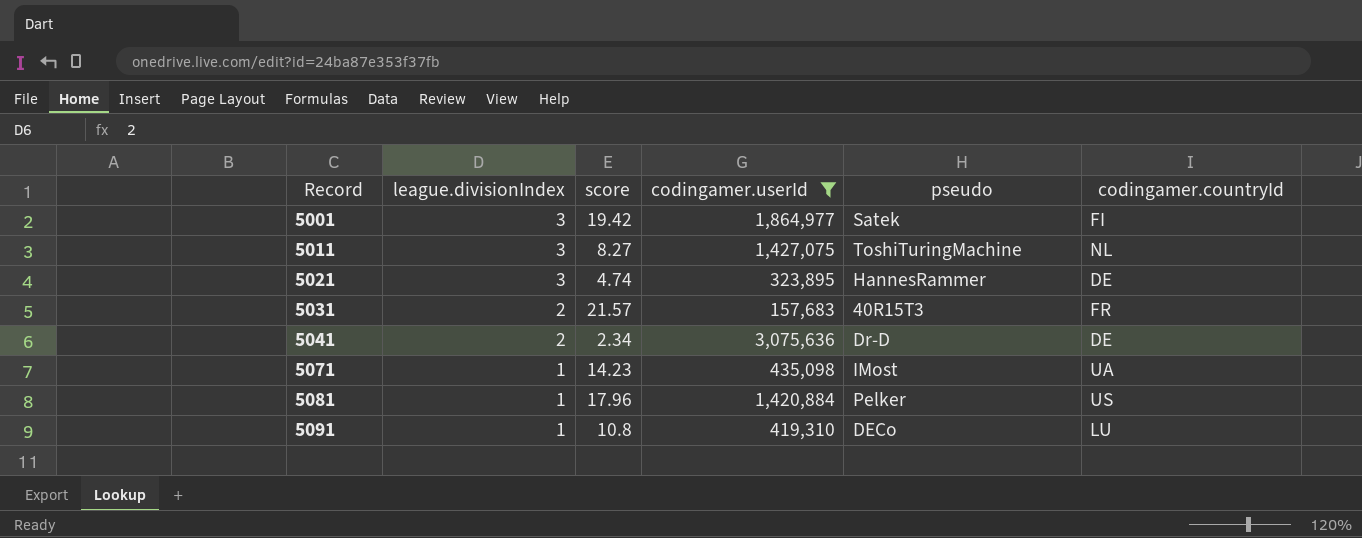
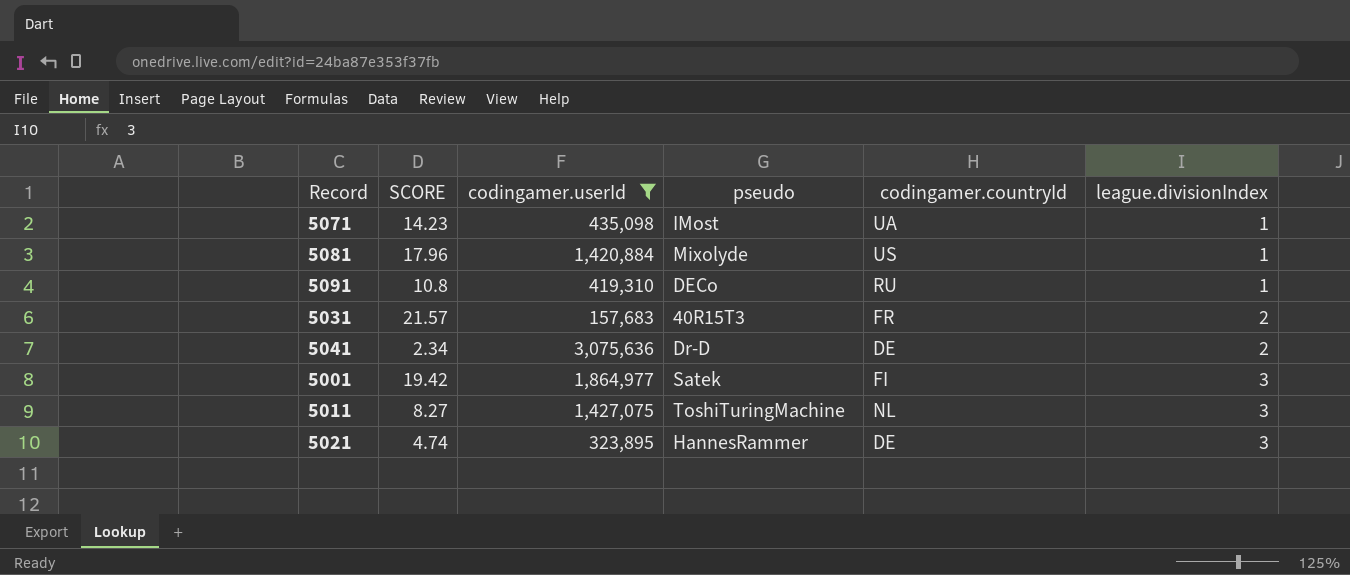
row order: Record ascending -> league.divisionIndex ascending
column name: score -> SCORE
column league.divisionIndex | position: 2 -> 6
5081 | pseudo: Pelker -> Mixolyde
5091 | codingamer.countryId: LU -> RU

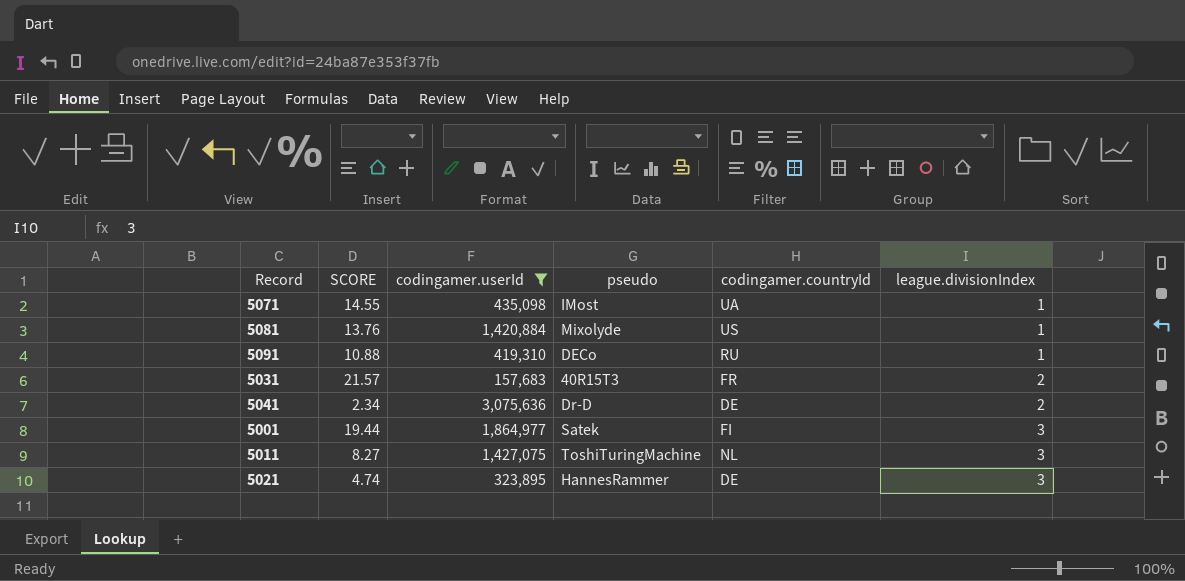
5071 | SCORE: 14.23 -> 14.55
5081 | SCORE: 17.96 -> 13.76
5091 | SCORE: 10.8 -> 10.88
5001 | SCORE: 19.42 -> 19.44

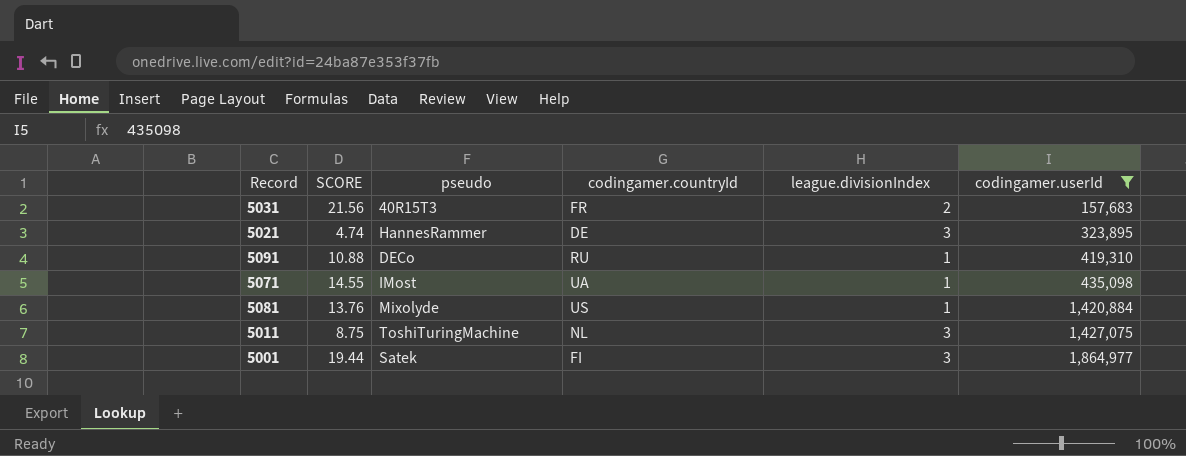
row order: league.divisionIndex ascending -> codingamer.userId ascending
column codingamer.userId | position: 3 -> 6
row 5041: 2.34 | 3,075,636 | Dr-D | DE | 2 -> none
5031 | SCORE: 21.57 -> 21.56
5011 | SCORE: 8.27 -> 8.75

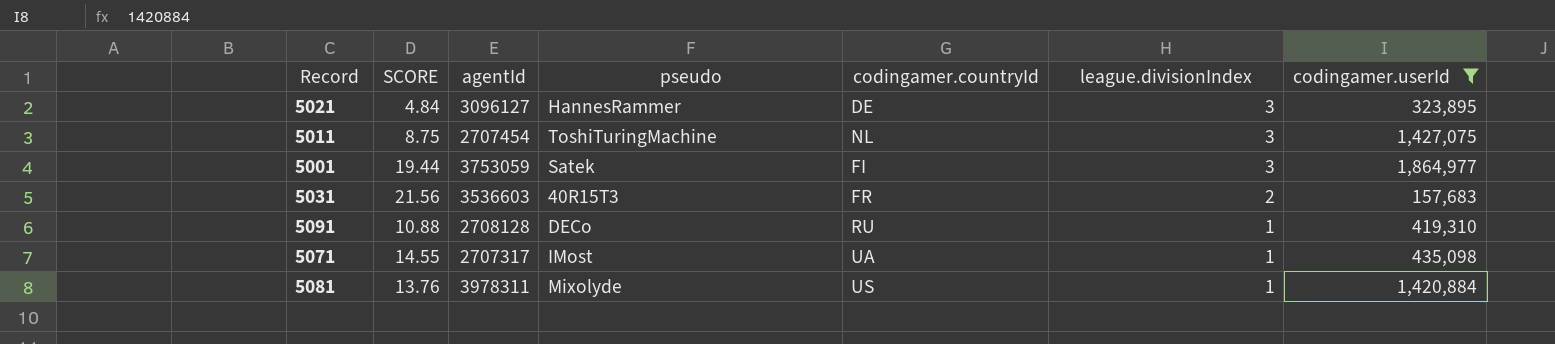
row order: codingamer.userId ascending -> league.divisionIndex descending
column agentId | position: none -> 3
5021 | SCORE: 4.74 -> 4.84

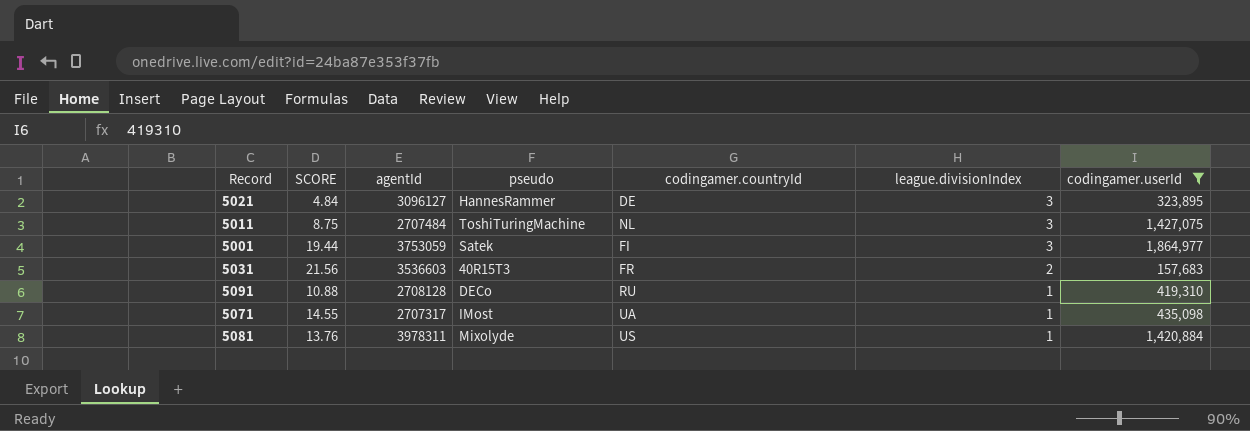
5011 | agentId: 2707454 -> 2707484

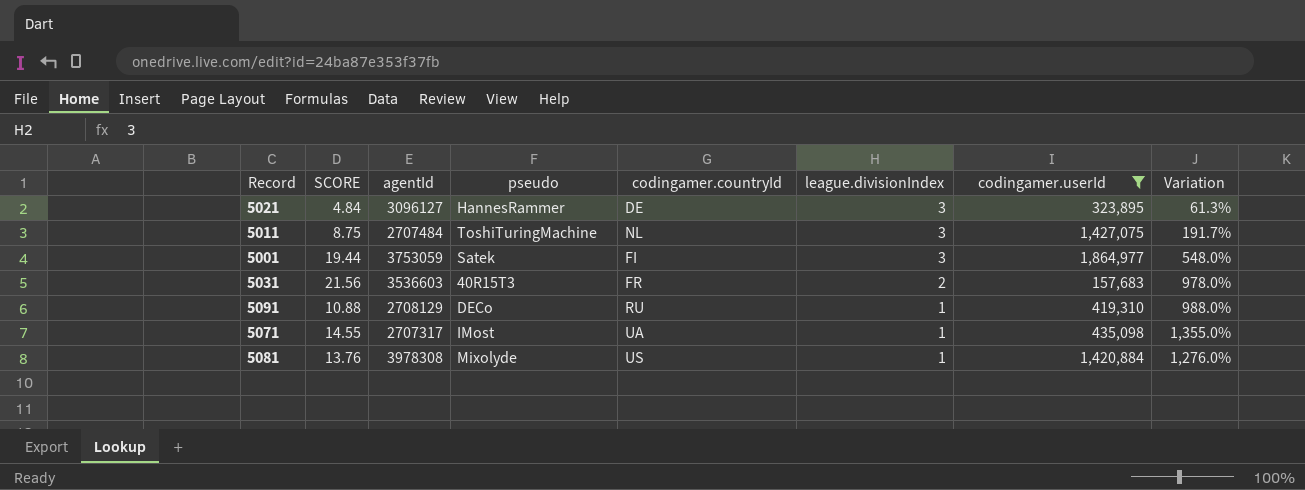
column Variation | formula: none -> ([SCORE] - [league.divisionIndex]) / [league.divisionIndex]
5091 | agentId: 2708128 -> 2708129
5081 | agentId: 3978311 -> 3978308

